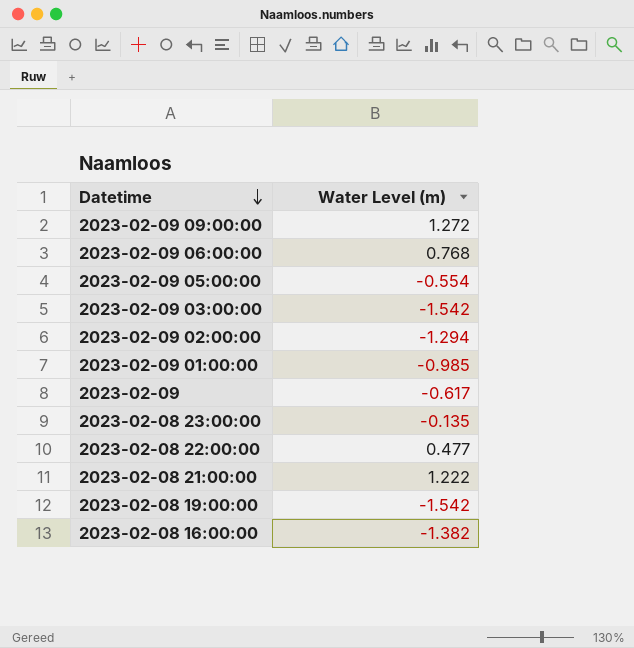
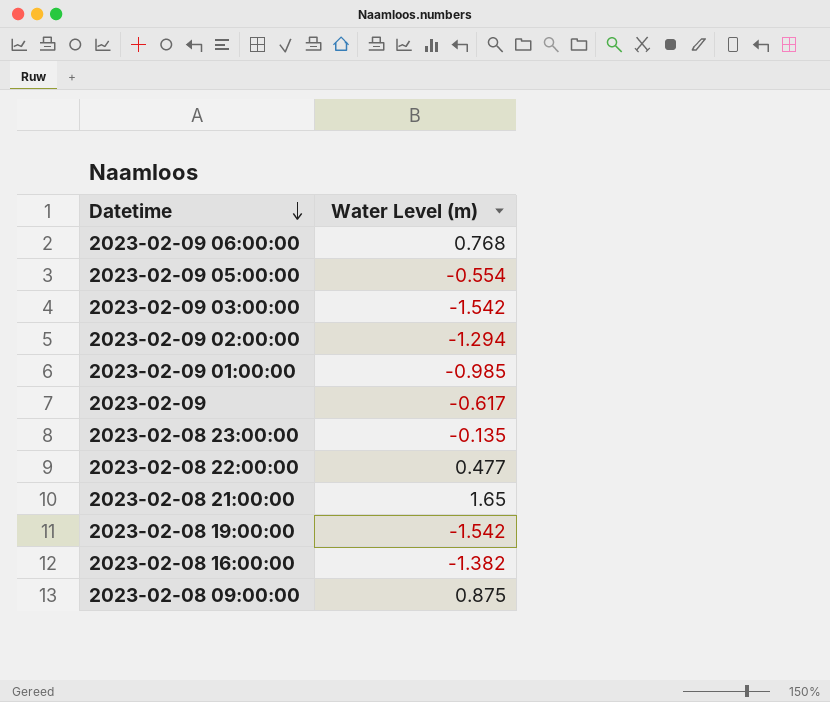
row 2023-02-09 09:00:00: 1.272 -> none
2023-02-08 21:00:00 | Water Level (m): 1.222 -> 1.65
row 2023-02-08 09:00:00: none -> 0.875

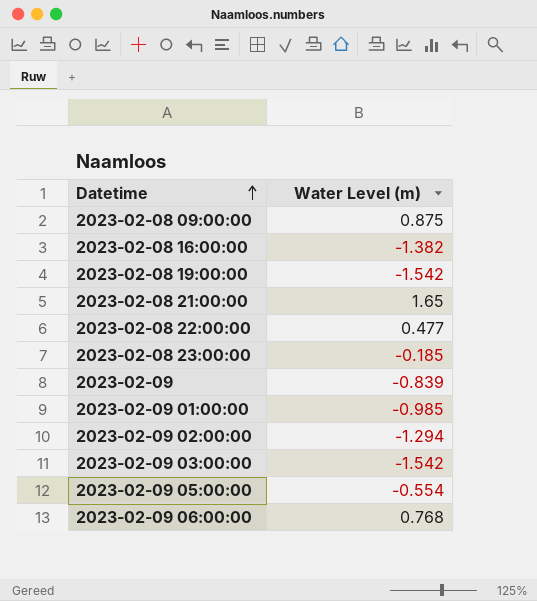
row order: Datetime descending -> Datetime ascending
2023-02-08 23:00:00 | Water Level (m): -0.135 -> -0.185
2023-02-09 | Water Level (m): -0.617 -> -0.839

